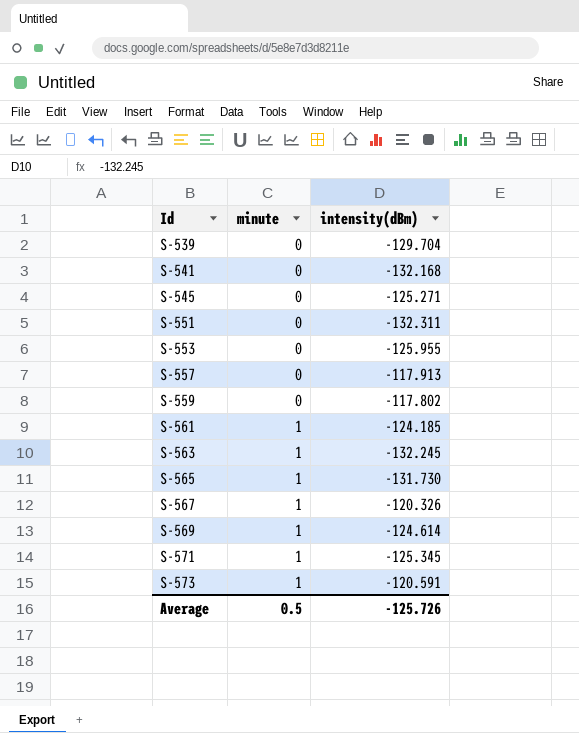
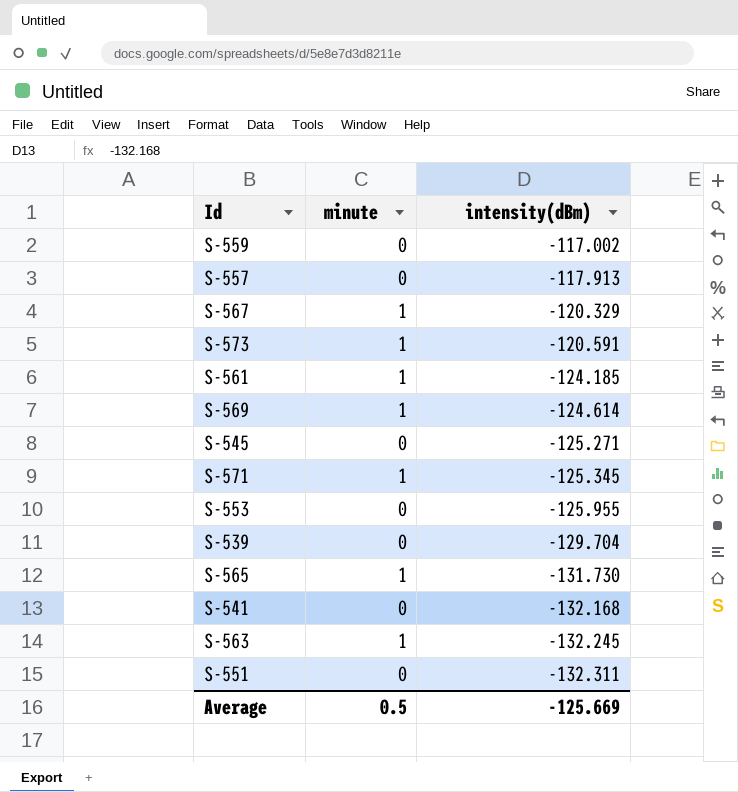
row order: Id ascending -> intensity(dBm) descending
S-559 | intensity(dBm): -117.802 -> -117.002
S-567 | intensity(dBm): -120.326 -> -120.329
Average | intensity(dBm): -125.726 -> -125.669

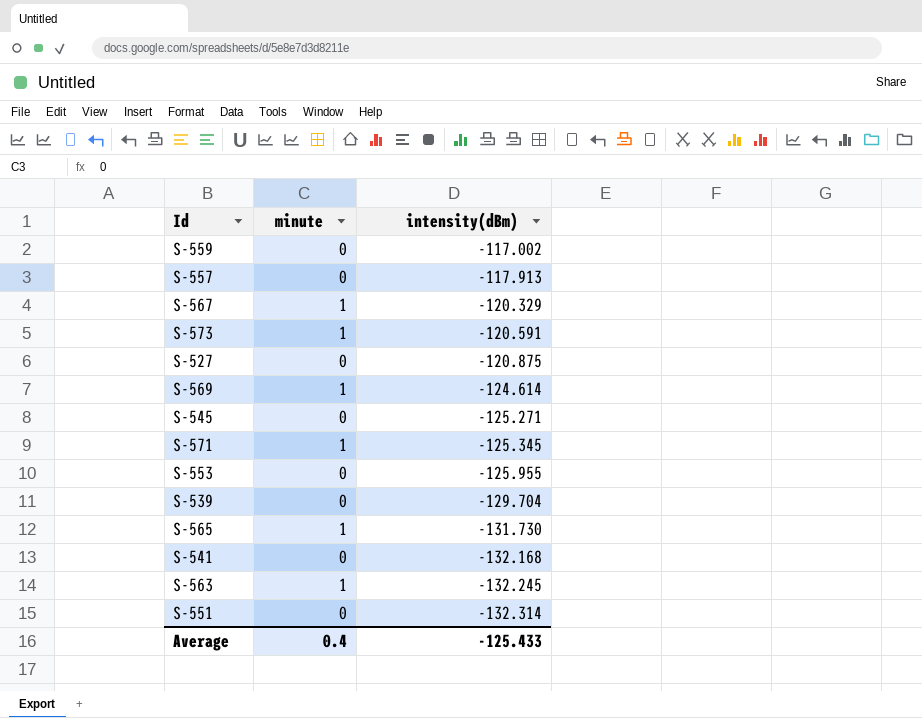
row S-561: 1 | -124.185 -> none
row S-527: none -> 0 | -120.875
S-551 | intensity(dBm): -132.311 -> -132.314
Average | minute: 0.5 -> 0.4
Average | intensity(dBm): -125.669 -> -125.433

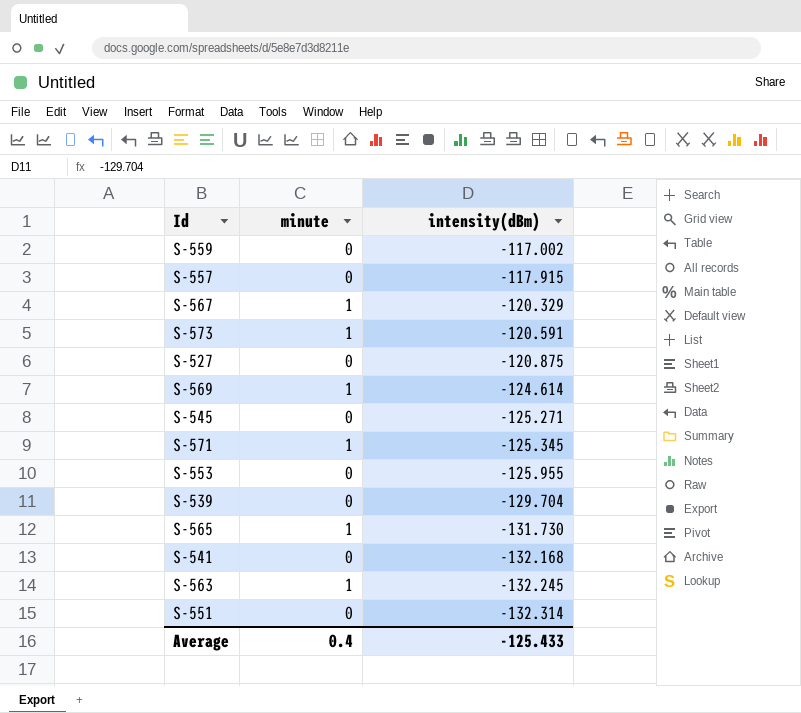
S-557 | intensity(dBm): -117.913 -> -117.915

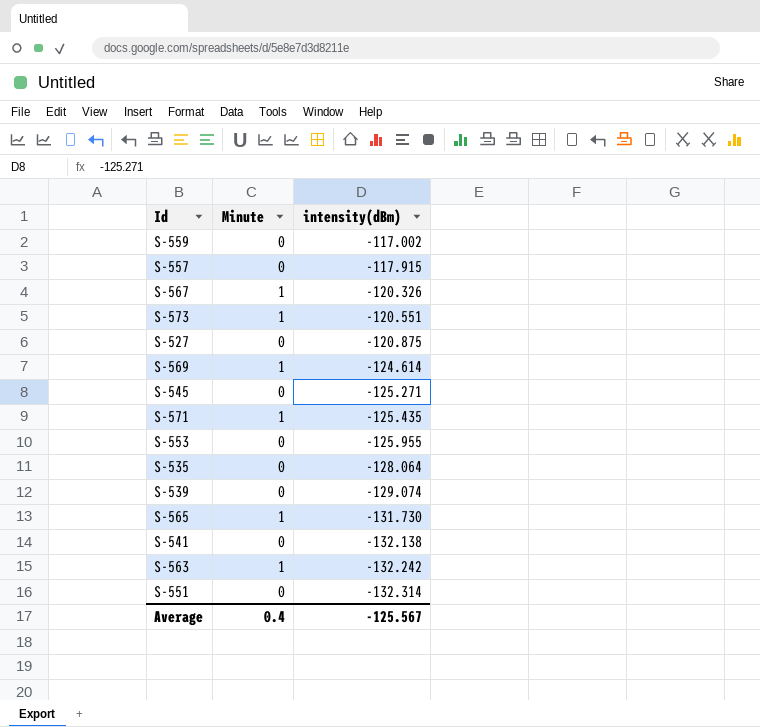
column name: minute -> Minute
S-567 | intensity(dBm): -120.329 -> -120.326
S-573 | intensity(dBm): -120.591 -> -120.551
S-571 | intensity(dBm): -125.345 -> -125.435
row S-535: none -> 0 | -128.064
S-539 | intensity(dBm): -129.704 -> -129.074
S-541 | intensity(dBm): -132.168 -> -132.138
S-563 | intensity(dBm): -132.245 -> -132.242
Average | intensity(dBm): -125.433 -> -125.567

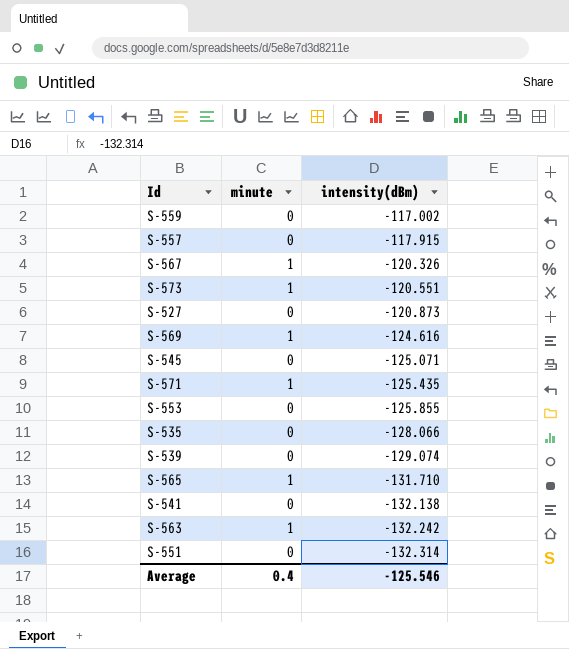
column name: Minute -> minute
S-527 | intensity(dBm): -120.875 -> -120.873
S-569 | intensity(dBm): -124.614 -> -124.616
S-545 | intensity(dBm): -125.271 -> -125.071
S-553 | intensity(dBm): -125.955 -> -125.855
S-535 | intensity(dBm): -128.064 -> -128.066
S-565 | intensity(dBm): -131.730 -> -131.710
Average | intensity(dBm): -125.567 -> -125.546

